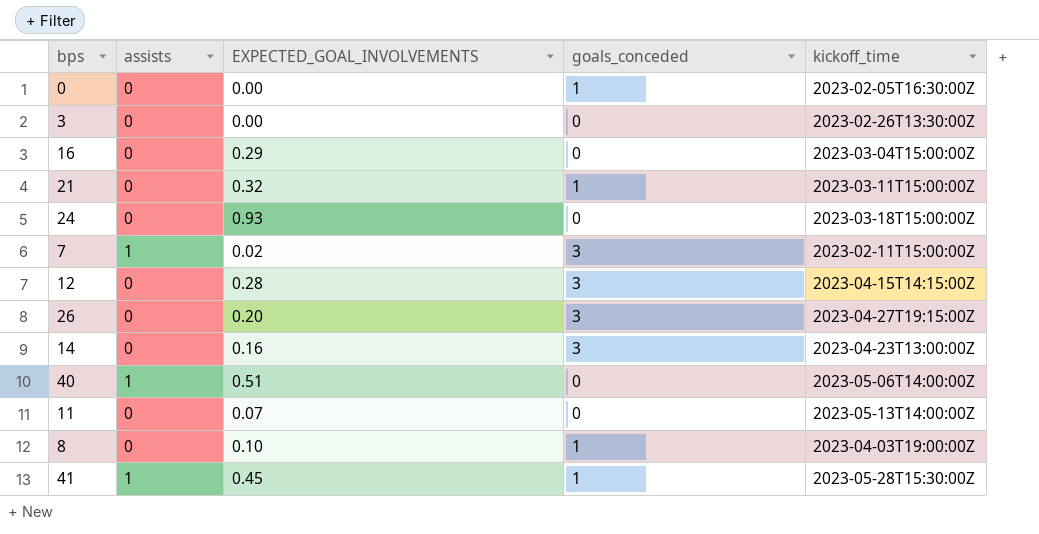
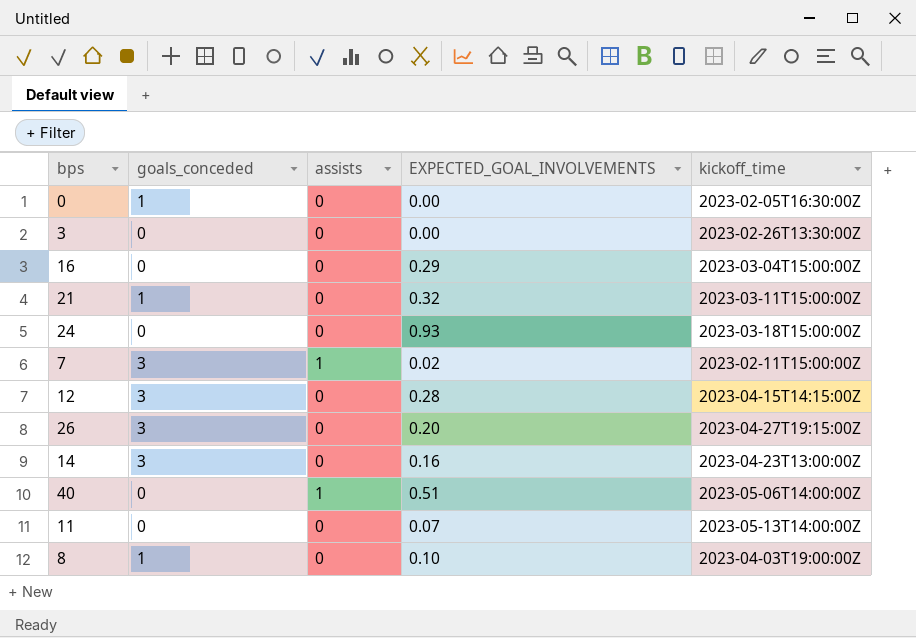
column goals_conceded | position: 4 -> 2
row 41: 1 | 0.45 | 1 | 2023-05-28T15:30:00Z -> none

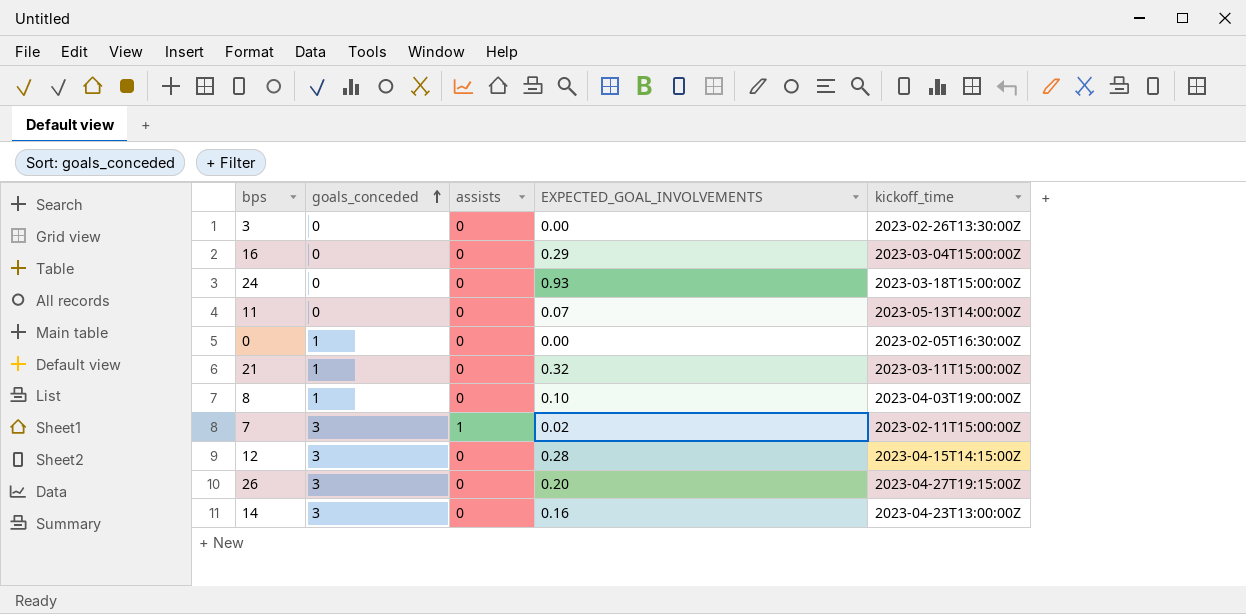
row order: none -> goals_conceded ascending
row 40: 0 | 1 | 0.51 | 2023-05-06T14:00:00Z -> none

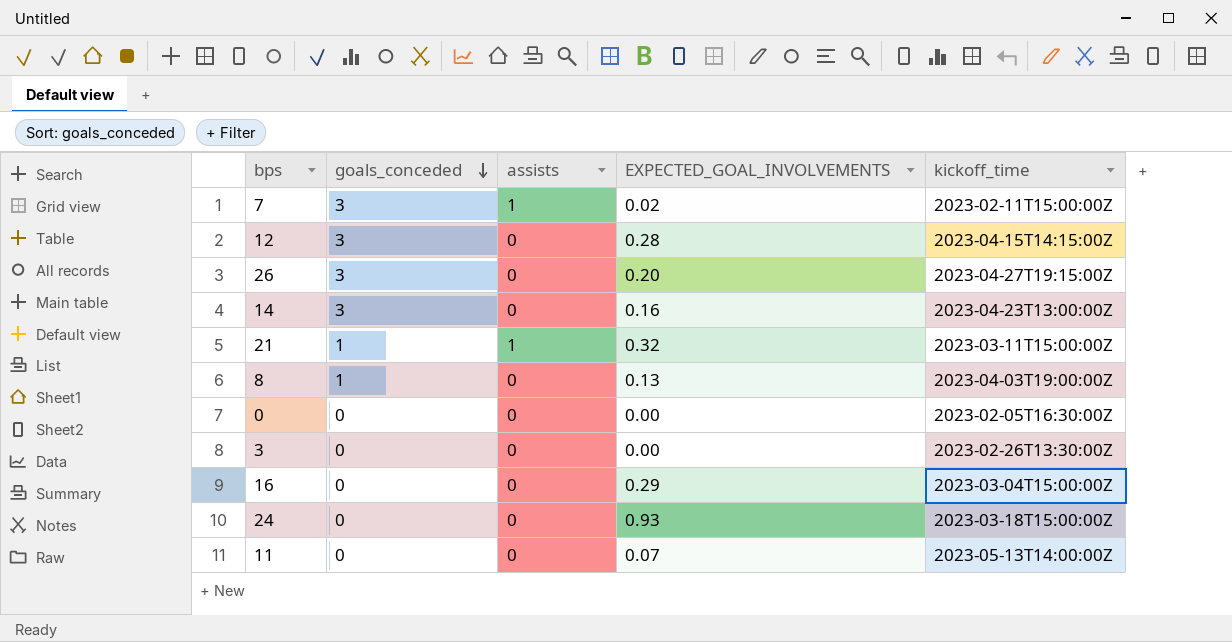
row order: goals_conceded ascending -> goals_conceded descending
21 | assists: 0 -> 1
8 | EXPECTED_GOAL_INVOLVEMENTS: 0.10 -> 0.13
0 | goals_conceded: 1 -> 0

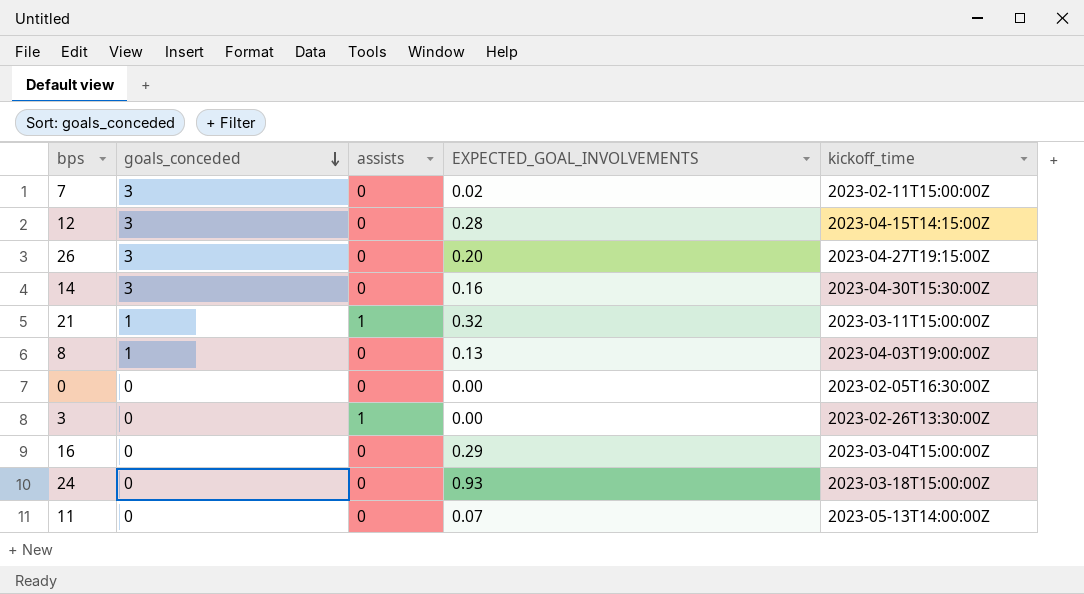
7 | assists: 1 -> 0
14 | kickoff_time: 2023-04-23T13:00:00Z -> 2023-04-30T15:30:00Z
3 | assists: 0 -> 1

